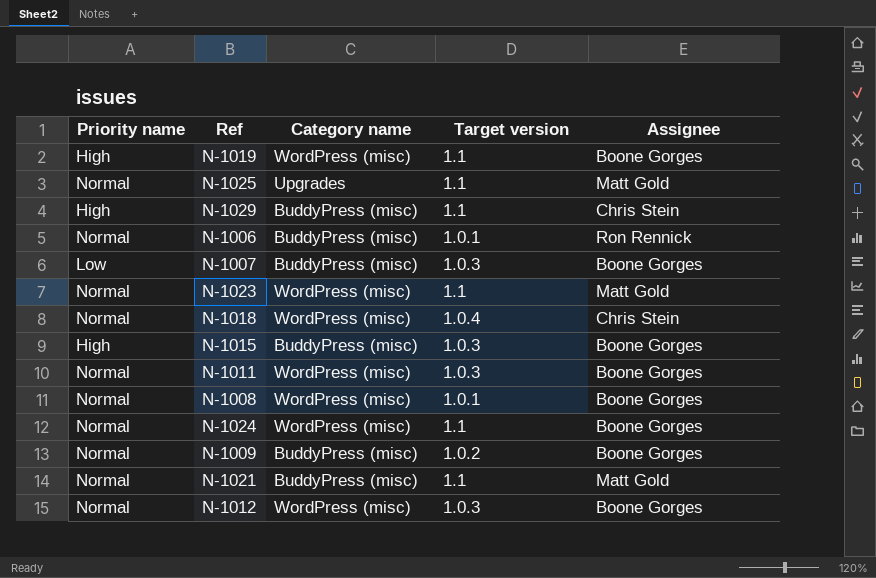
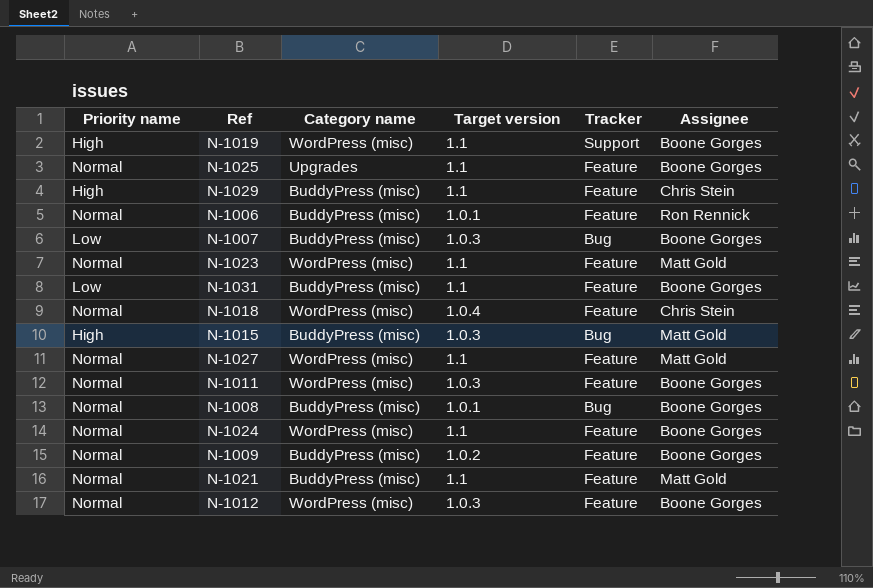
column Tracker | position: none -> 5
N-1025 | Assignee: Matt Gold -> Boone Gorges
row N-1031: none -> Low | BuddyPress (misc) | 1.1 | Feature | Boone Gorges
N-1015 | Assignee: Boone Gorges -> Matt Gold
row N-1027: none -> Normal | WordPress (misc) | 1.1 | Feature | Matt Gold
N-1008 | Category name: WordPress (misc) -> BuddyPress (misc)

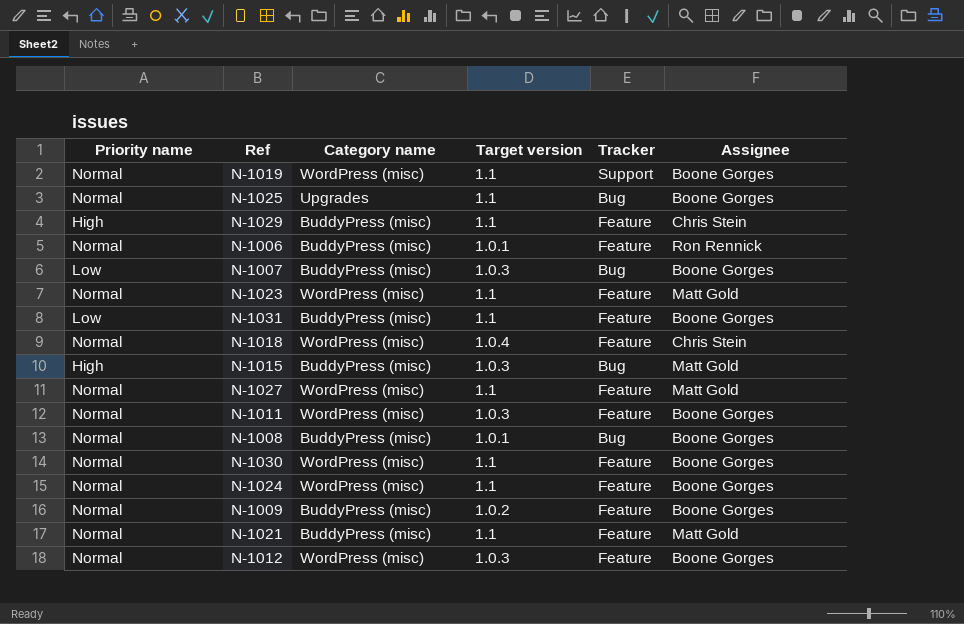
N-1019 | Priority name: High -> Normal
N-1025 | Tracker: Feature -> Bug
row N-1030: none -> Normal | WordPress (misc) | 1.1 | Feature | Boone Gorges

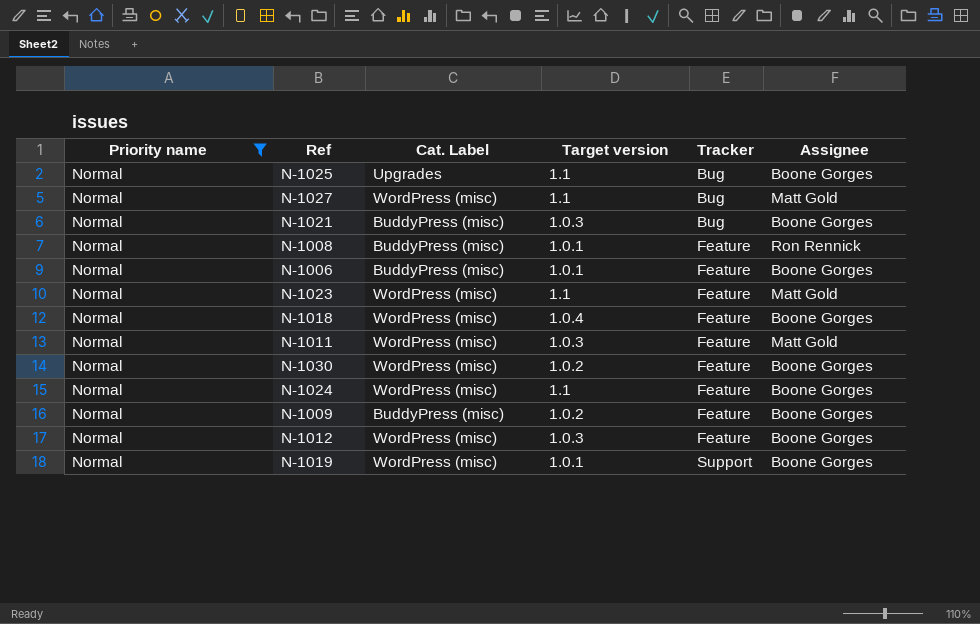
filter: none -> Priority name = Normal
row order: none -> Tracker ascending
column name: Category name -> Cat. Label
N-1027 | Tracker: Feature -> Bug
N-1021 | Target version: 1.1 -> 1.0.3
N-1021 | Tracker: Feature -> Bug
N-1021 | Assignee: Matt Gold -> Boone Gorges
N-1008 | Tracker: Bug -> Feature
N-1008 | Assignee: Boone Gorges -> Ron Rennick
N-1006 | Assignee: Ron Rennick -> Boone Gorges
N-1018 | Assignee: Chris Stein -> Boone Gorges
N-1011 | Assignee: Boone Gorges -> Matt Gold
N-1030 | Target version: 1.1 -> 1.0.2
N-1019 | Target version: 1.1 -> 1.0.1

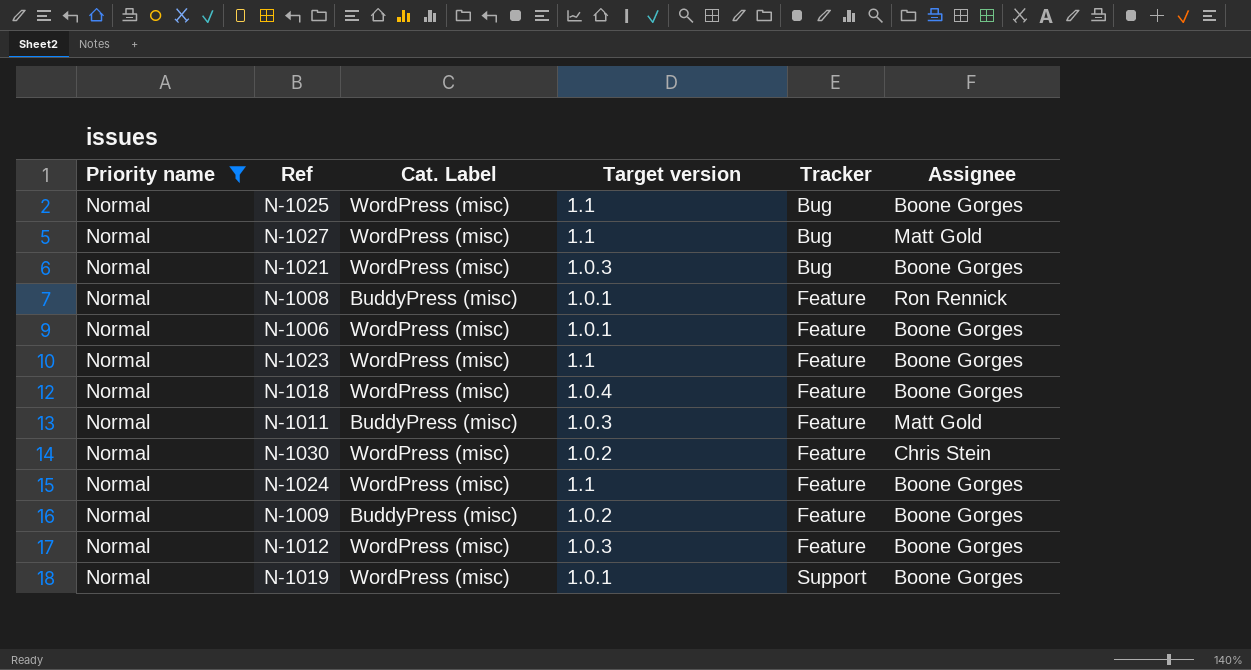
N-1025 | Cat. Label: Upgrades -> WordPress (misc)
N-1021 | Cat. Label: BuddyPress (misc) -> WordPress (misc)
N-1006 | Cat. Label: BuddyPress (misc) -> WordPress (misc)
N-1023 | Assignee: Matt Gold -> Boone Gorges
N-1011 | Cat. Label: WordPress (misc) -> BuddyPress (misc)
N-1030 | Assignee: Boone Gorges -> Chris Stein

